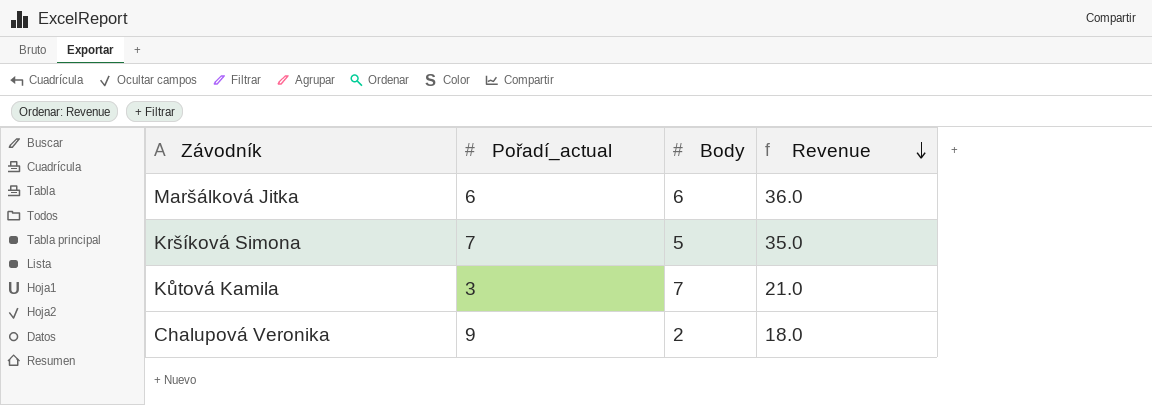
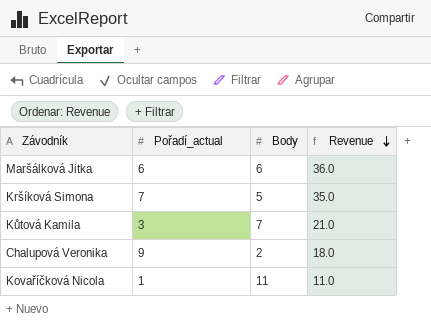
row Kovaříčková Nicola: none -> 1 | 11 | 11.0

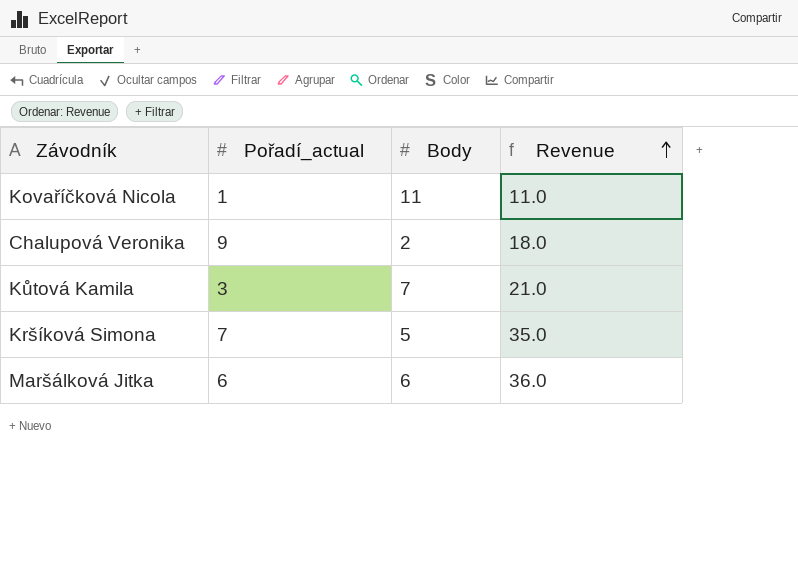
row order: Revenue descending -> Revenue ascending

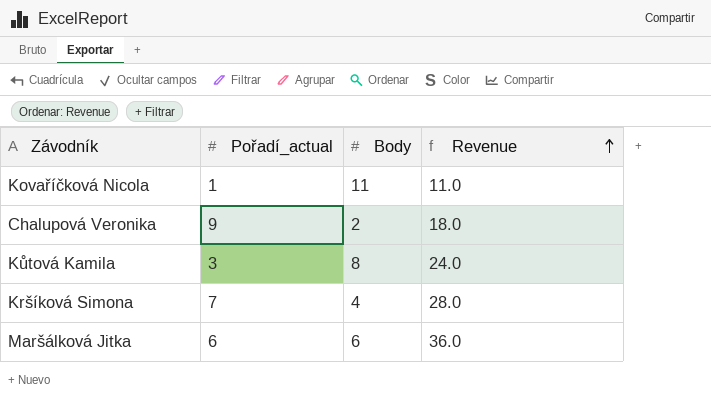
Kůtová Kamila | Body: 7 -> 8
Kůtová Kamila | Revenue: 21.0 -> 24.0
Kršíková Simona | Body: 5 -> 4
Kršíková Simona | Revenue: 35.0 -> 28.0

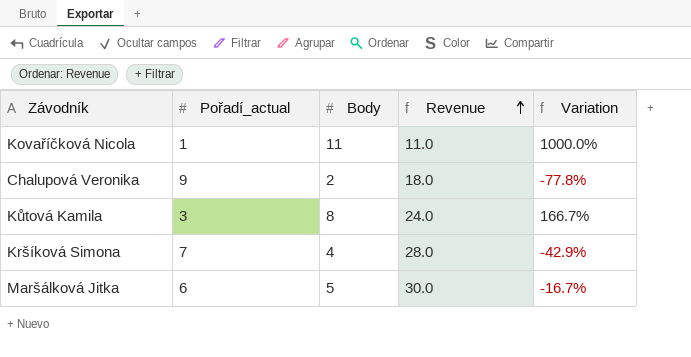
column Variation | formula: none -> ([Body] - [Pořadí_actual]) / [Pořadí_actual]
Maršálková Jitka | Body: 6 -> 5
Maršálková Jitka | Revenue: 36.0 -> 30.0

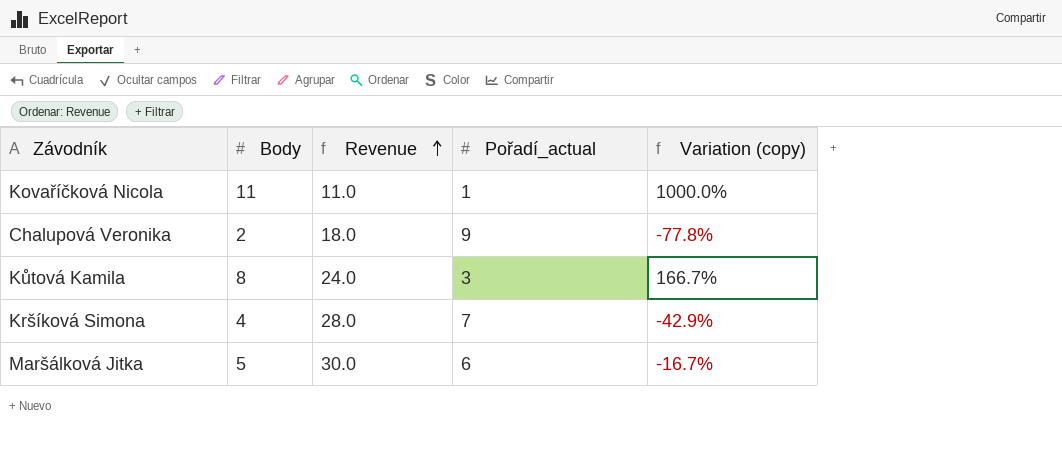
column Pořadí_actual | position: 2 -> 4
column name: Variation -> Variation (copy)

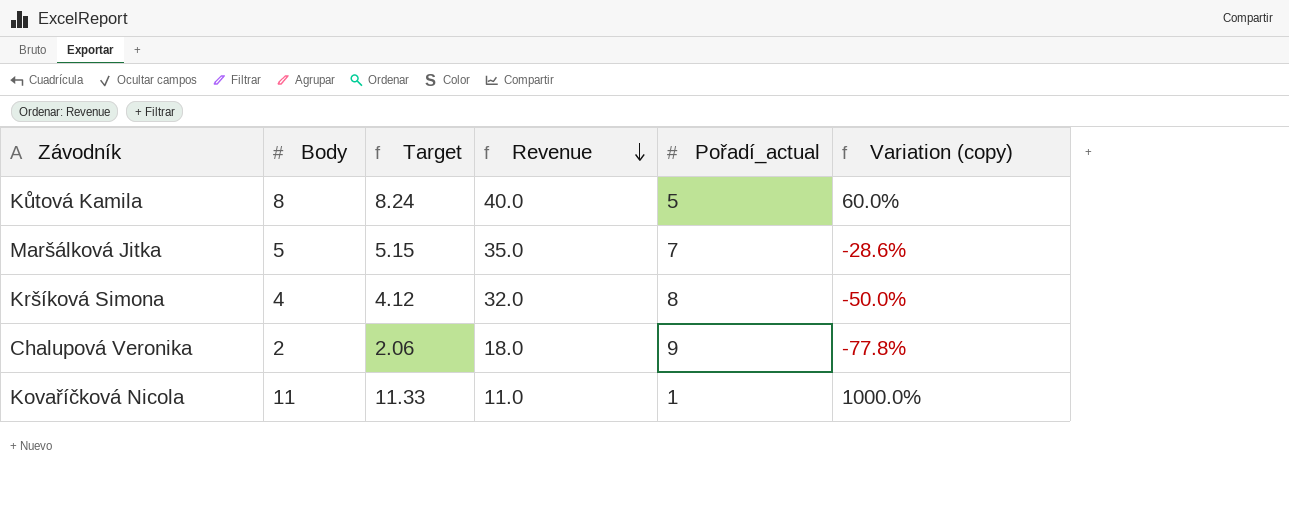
row order: Revenue ascending -> Revenue descending
column Target | formula: none -> [Body] * 1.03
Kůtová Kamila | Revenue: 24.0 -> 40.0
Kůtová Kamila | Pořadí_actual: 3 -> 5
Kůtová Kamila | Variation (copy): 166.7% -> 60.0%
Maršálková Jitka | Revenue: 30.0 -> 35.0
Maršálková Jitka | Pořadí_actual: 6 -> 7
Maršálková Jitka | Variation (copy): -16.7% -> -28.6%
Kršíková Simona | Revenue: 28.0 -> 32.0
Kršíková Simona | Pořadí_actual: 7 -> 8
Kršíková Simona | Variation (copy): -42.9% -> -50.0%

